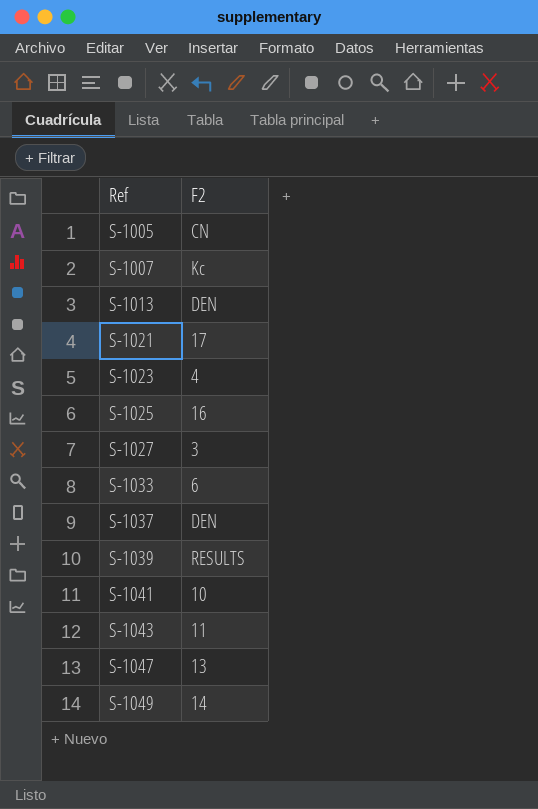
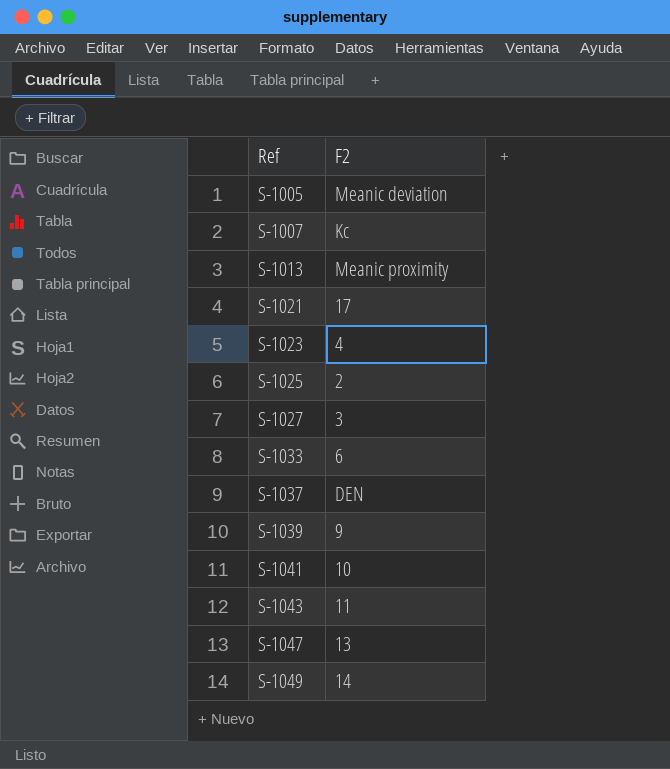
S-1005 | F2: CN -> Meanic deviation
S-1013 | F2: DEN -> Meanic proximity
S-1025 | F2: 16 -> 2
S-1039 | F2: RESULTS -> 9

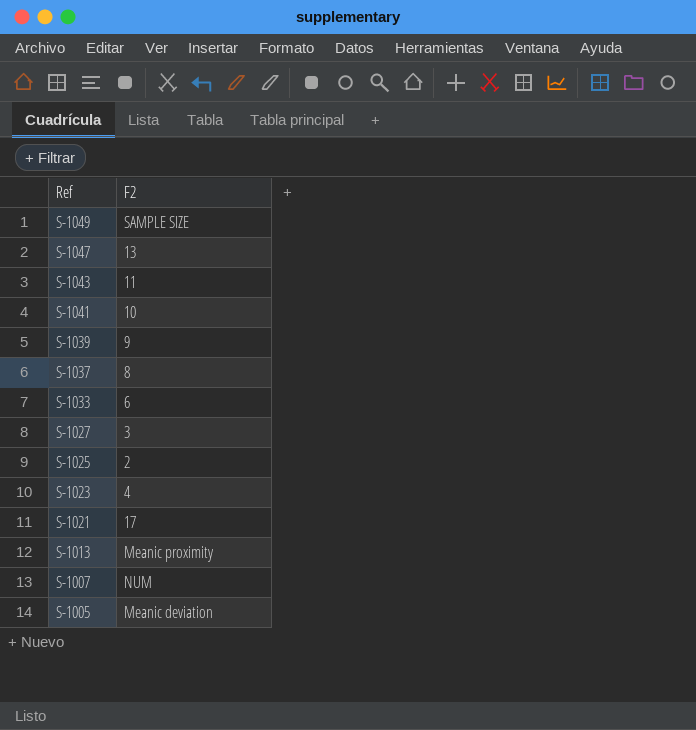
row order: Ref ascending -> Ref descending
S-1049 | F2: 14 -> SAMPLE SIZE
S-1037 | F2: DEN -> 8
S-1007 | F2: Kc -> NUM

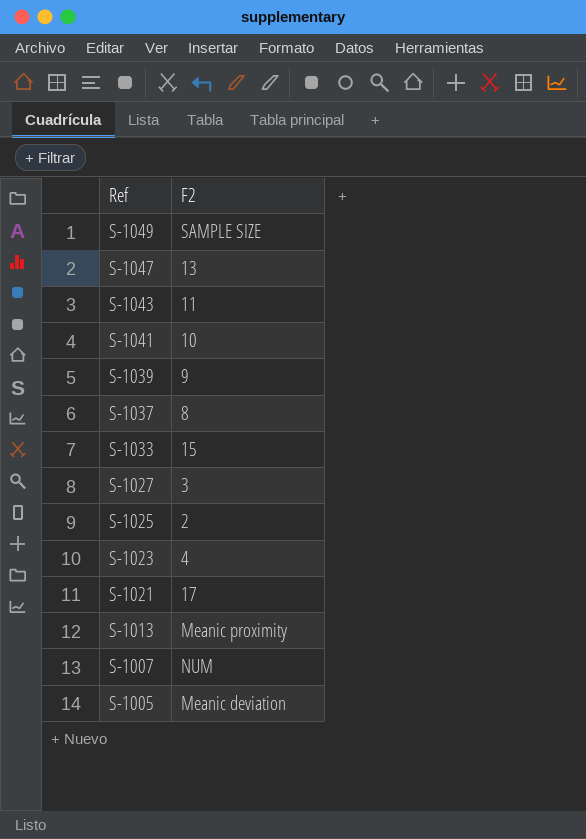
S-1033 | F2: 6 -> 15

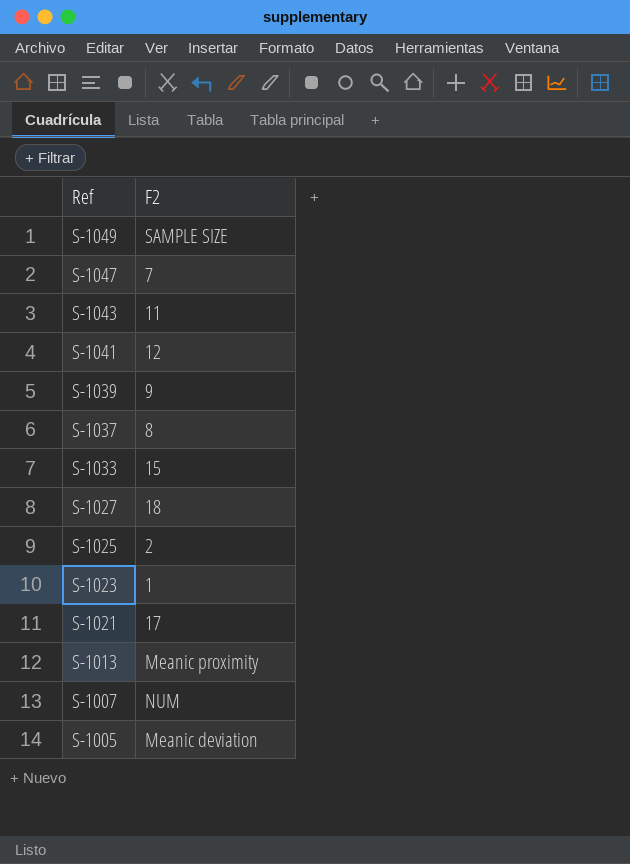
S-1047 | F2: 13 -> 7
S-1041 | F2: 10 -> 12
S-1027 | F2: 3 -> 18
S-1023 | F2: 4 -> 1

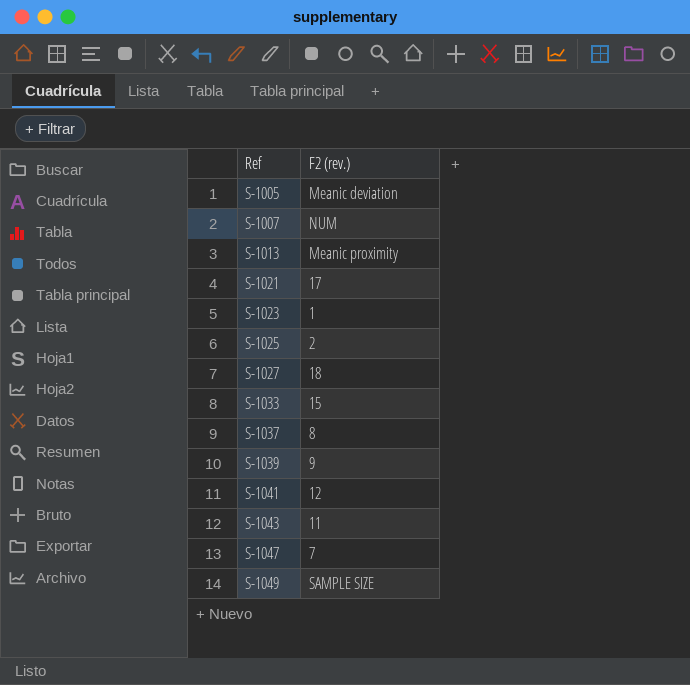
row order: Ref descending -> Ref ascending
column name: F2 -> F2 (rev.)

